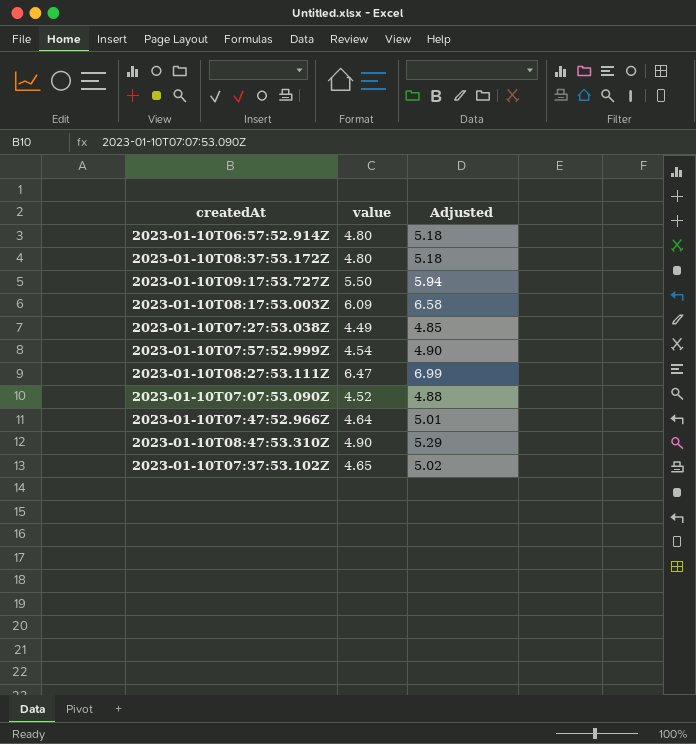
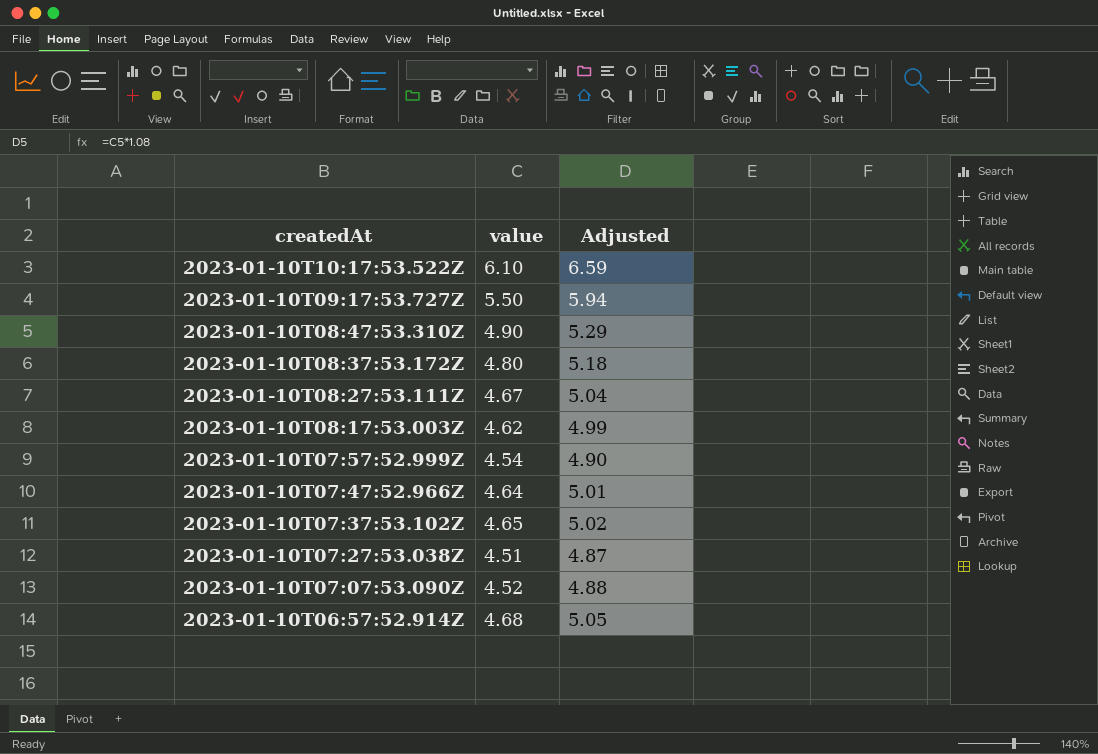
row order: none -> createdAt descending
row 2023-01-10T10:17:53.522Z: none -> 6.10 | 6.59
2023-01-10T08:27:53.111Z | value: 6.47 -> 4.67
2023-01-10T08:27:53.111Z | Adjusted: 6.99 -> 5.04
2023-01-10T08:17:53.003Z | value: 6.09 -> 4.62
2023-01-10T08:17:53.003Z | Adjusted: 6.58 -> 4.99
2023-01-10T07:27:53.038Z | value: 4.49 -> 4.51
2023-01-10T07:27:53.038Z | Adjusted: 4.85 -> 4.87
2023-01-10T06:57:52.914Z | value: 4.80 -> 4.68
2023-01-10T06:57:52.914Z | Adjusted: 5.18 -> 5.05

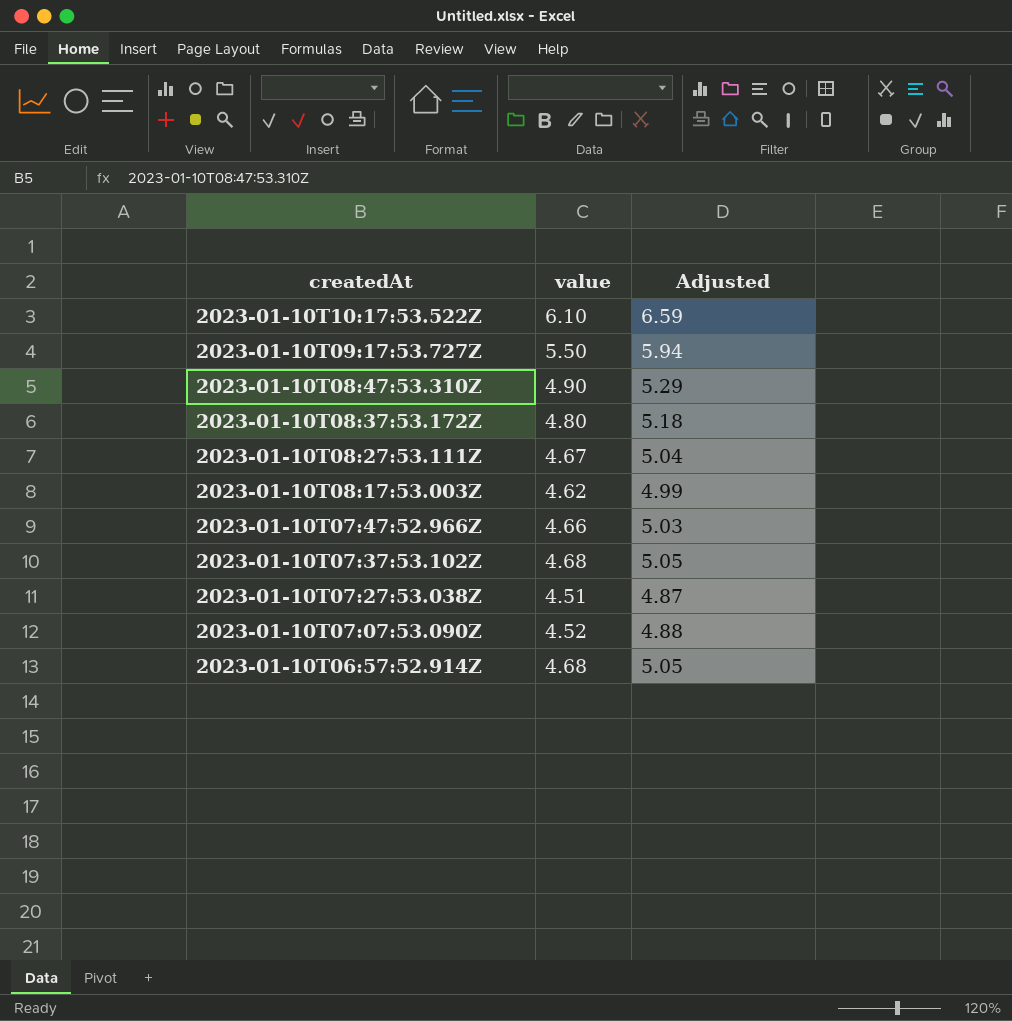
row 2023-01-10T07:57:52.999Z: 4.54 | 4.90 -> none
2023-01-10T07:47:52.966Z | value: 4.64 -> 4.66
2023-01-10T07:47:52.966Z | Adjusted: 5.01 -> 5.03
2023-01-10T07:37:53.102Z | value: 4.65 -> 4.68
2023-01-10T07:37:53.102Z | Adjusted: 5.02 -> 5.05

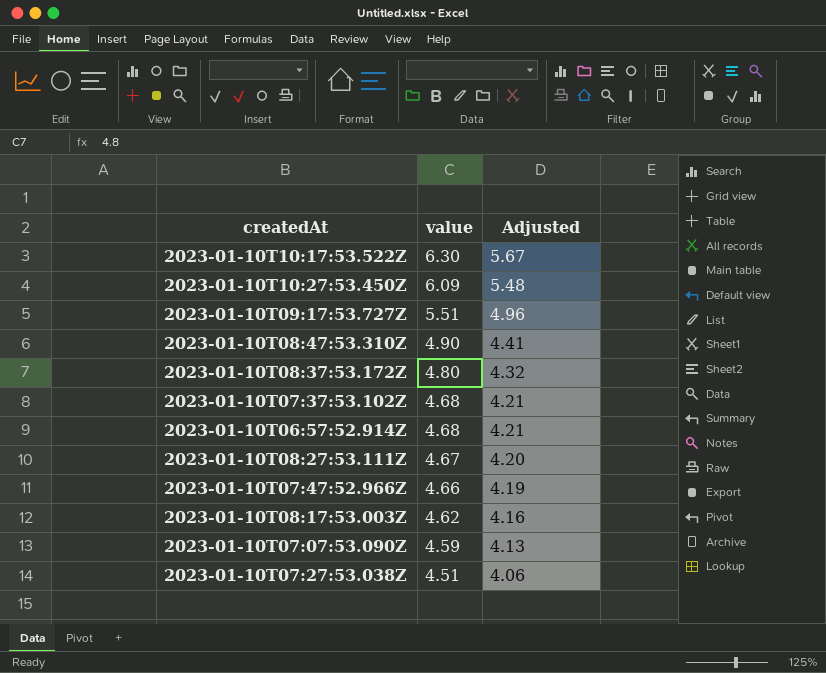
row order: createdAt descending -> value descending
column Adjusted | formula: [value] * 1.08 -> [value] * 0.9
2023-01-10T10:17:53.522Z | value: 6.10 -> 6.30
row 2023-01-10T10:27:53.450Z: none -> 6.09 | 5.48
2023-01-10T09:17:53.727Z | value: 5.50 -> 5.51
2023-01-10T07:07:53.090Z | value: 4.52 -> 4.59

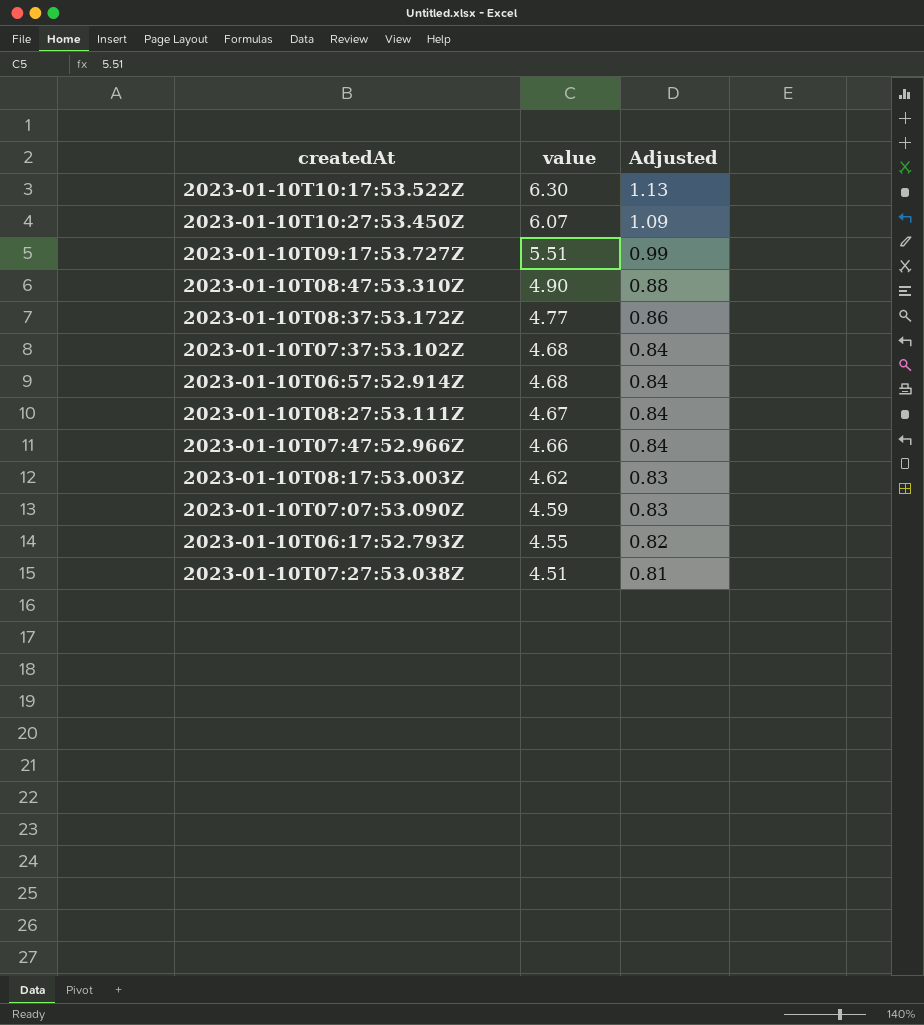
column Adjusted | formula: [value] * 0.9 -> [value] * 0.18
2023-01-10T10:27:53.450Z | value: 6.09 -> 6.07
2023-01-10T08:37:53.172Z | value: 4.80 -> 4.77
row 2023-01-10T06:17:52.793Z: none -> 4.55 | 0.82

